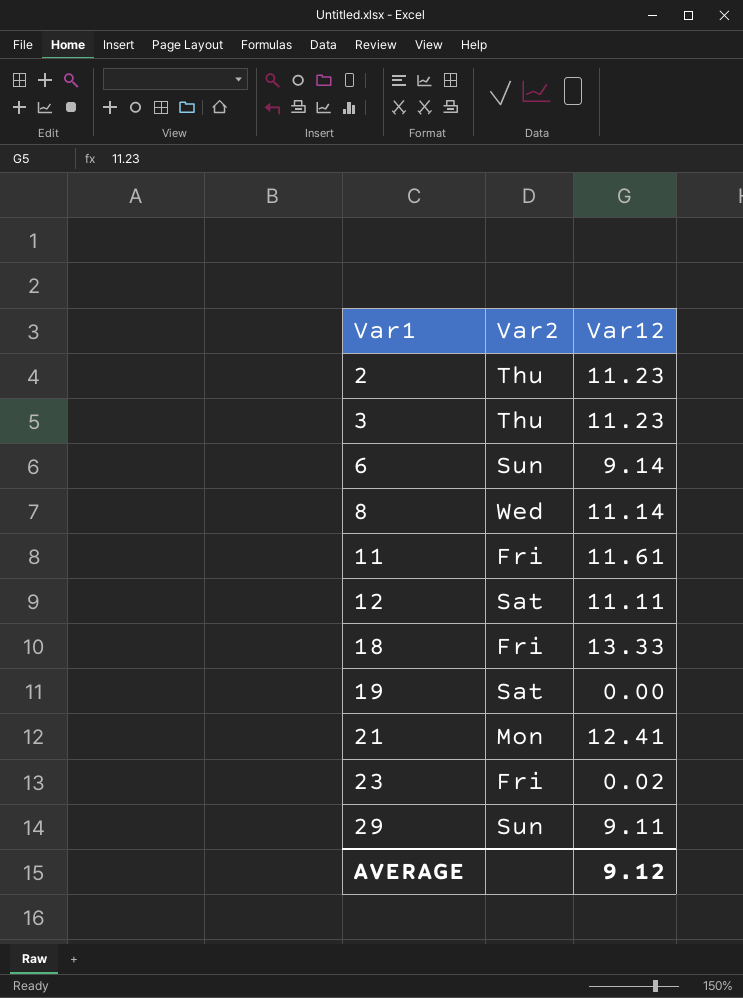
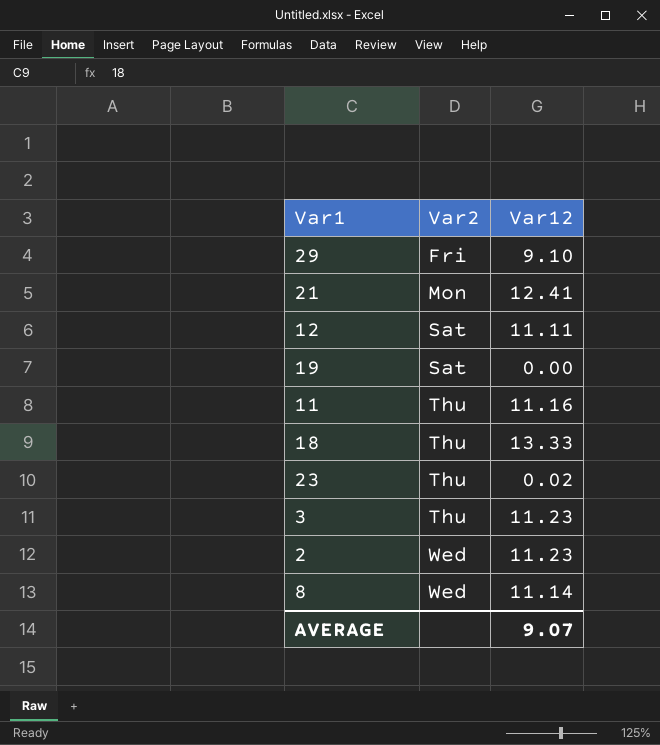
row order: Var1 ascending -> Var2 ascending
row 6: Sun | 9.14 -> none
29 | Var2: Sun -> Fri
29 | Var12: 9.11 -> 9.10
11 | Var2: Fri -> Thu
11 | Var12: 11.61 -> 11.16
18 | Var2: Fri -> Thu
23 | Var2: Fri -> Thu
2 | Var2: Thu -> Wed
AVERAGE | Var12: 9.12 -> 9.07

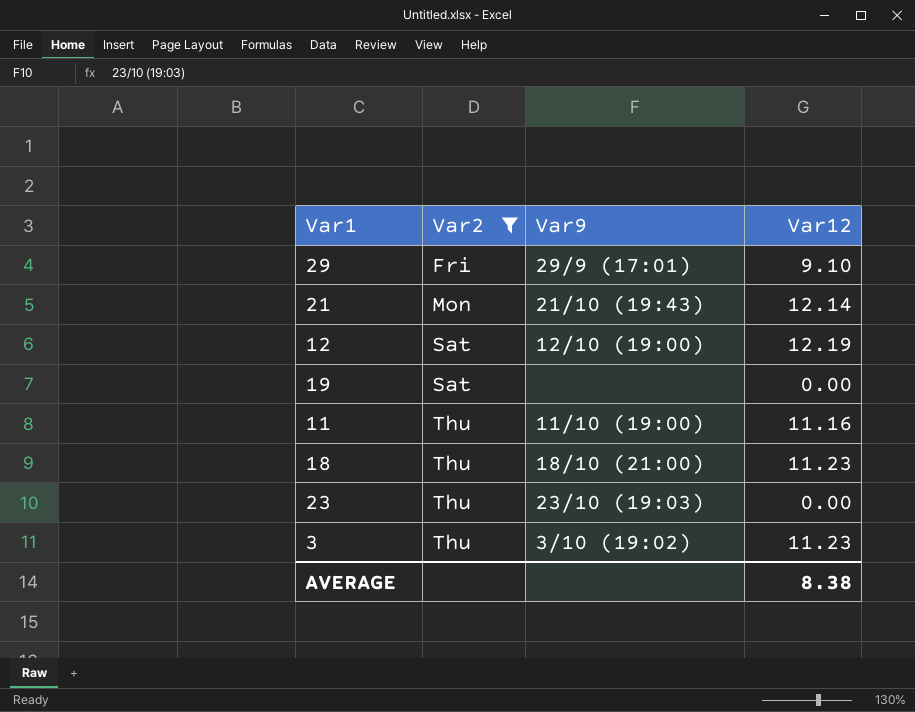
filter: none -> Var2 != Wed
column Var9 | position: none -> 3
21 | Var12: 12.41 -> 12.14
12 | Var12: 11.11 -> 12.19
18 | Var12: 13.33 -> 11.23
23 | Var12: 0.02 -> 0.00
AVERAGE | Var12: 9.07 -> 8.38

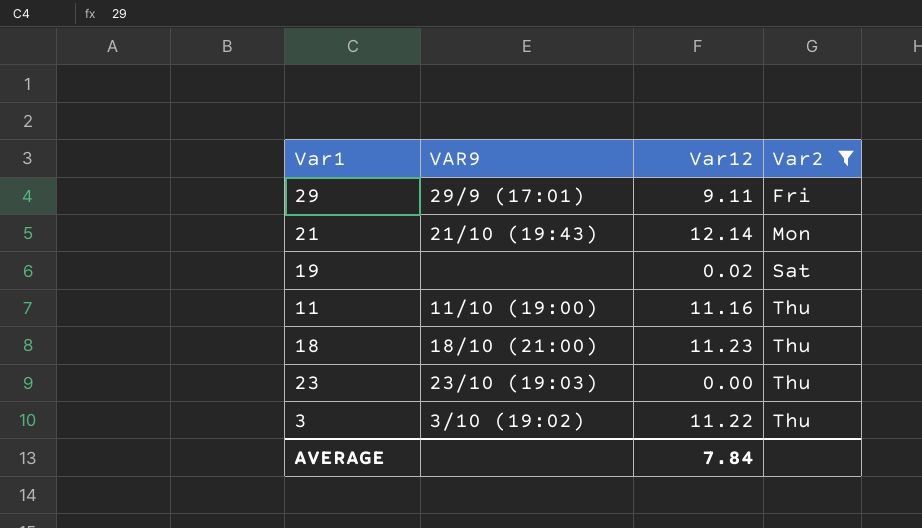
column name: Var9 -> VAR9
column Var2 | position: 2 -> 4
row 12: Sat | 12/10 (19:00) | 12.19 -> none
29 | Var12: 9.10 -> 9.11
19 | Var12: 0.00 -> 0.02
3 | Var12: 11.23 -> 11.22
AVERAGE | Var12: 8.38 -> 7.84

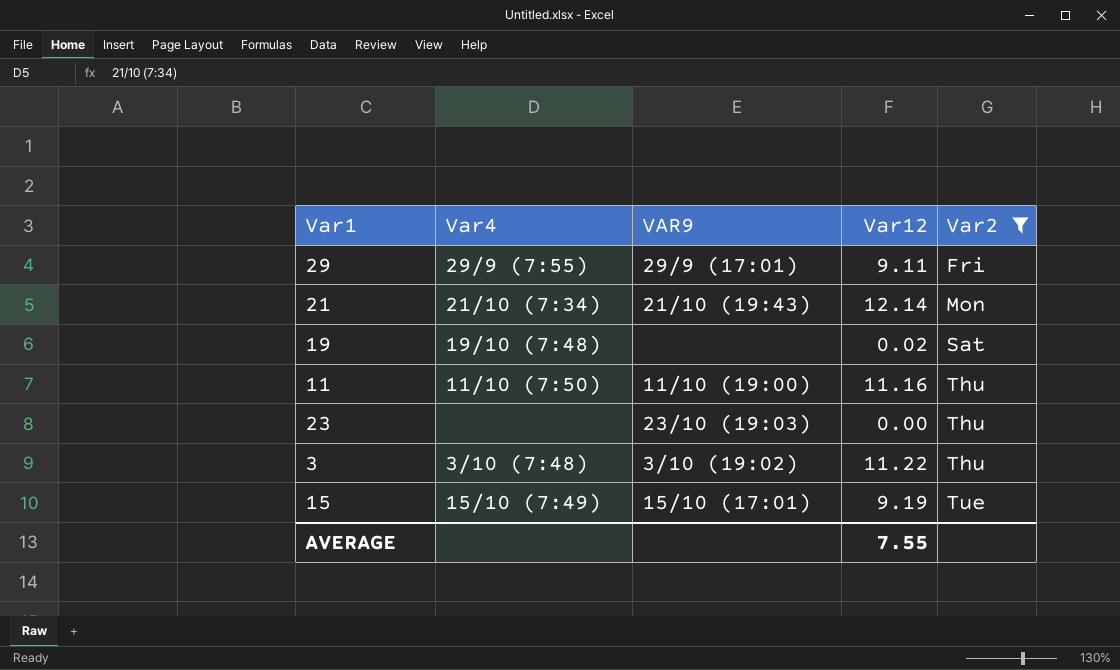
column Var4 | position: none -> 2
row 18: 18/10 (21:00) | 11.23 | Thu -> none
row 15: none -> 15/10 (7:49) | 15/10 (17:01) | 9.19 | Tue
AVERAGE | Var12: 7.84 -> 7.55

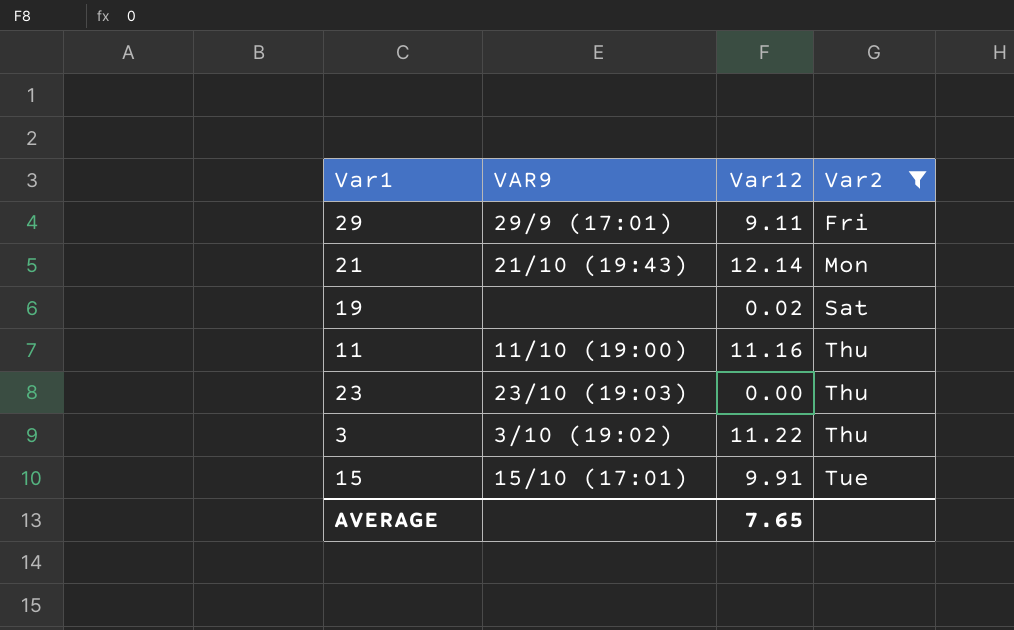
column Var4 | position: 2 -> none
15 | Var12: 9.19 -> 9.91
AVERAGE | Var12: 7.55 -> 7.65

